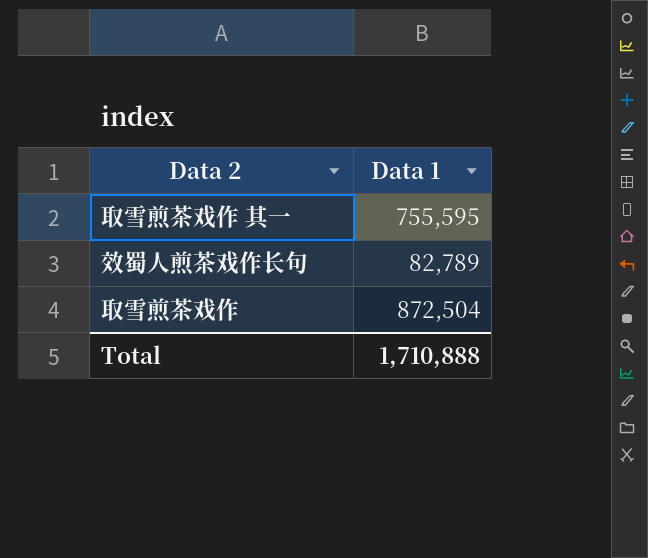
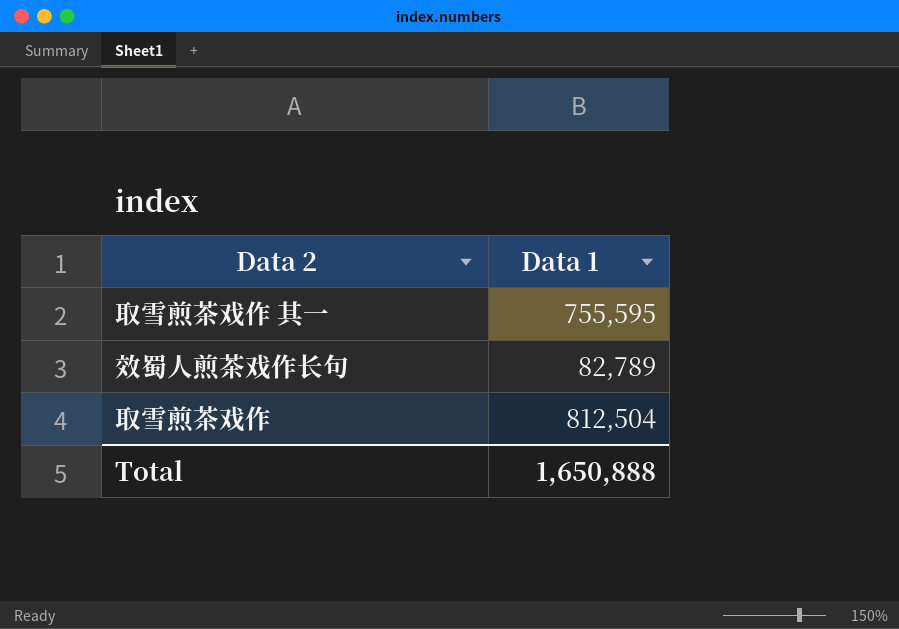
取雪煎茶戏作 | Data 1: 872,504 -> 812,504
Total | Data 1: 1,710,888 -> 1,650,888

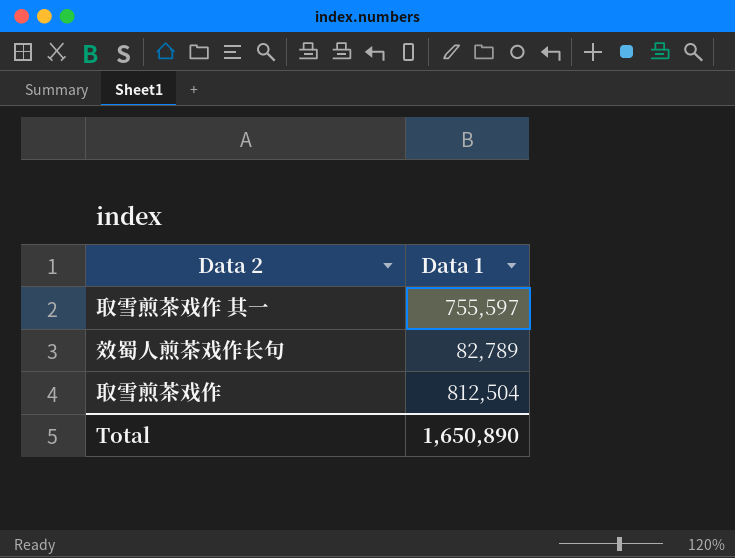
取雪煎茶戏作 其一 | Data 1: 755,595 -> 755,597
Total | Data 1: 1,650,888 -> 1,650,890

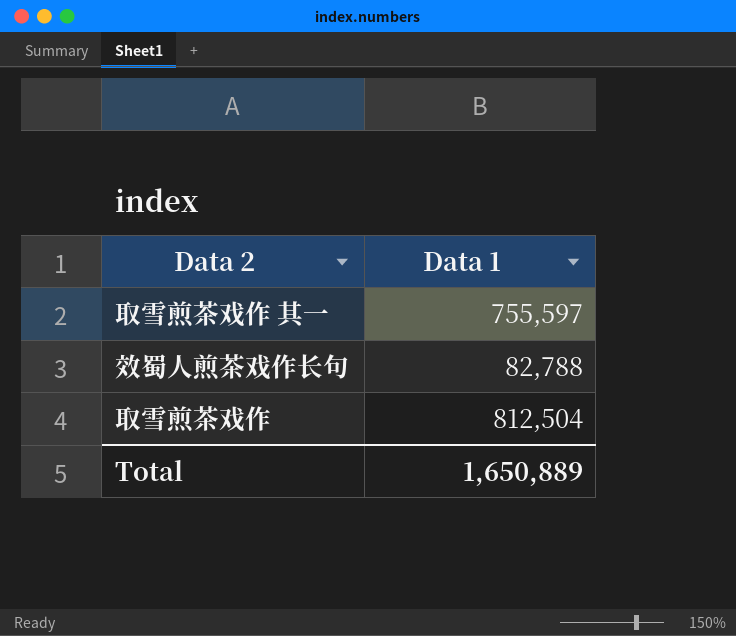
效蜀人煎茶戏作长句 | Data 1: 82,789 -> 82,788
Total | Data 1: 1,650,890 -> 1,650,889

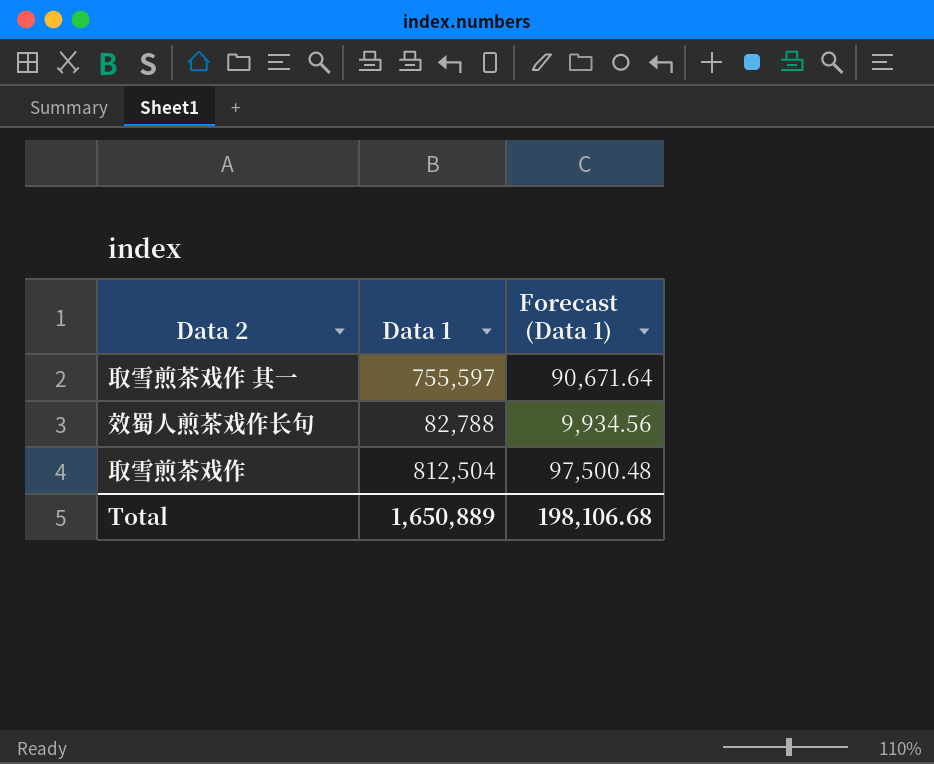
column Forecast (Data 1) | formula: none -> [Data 1] * 0.12

